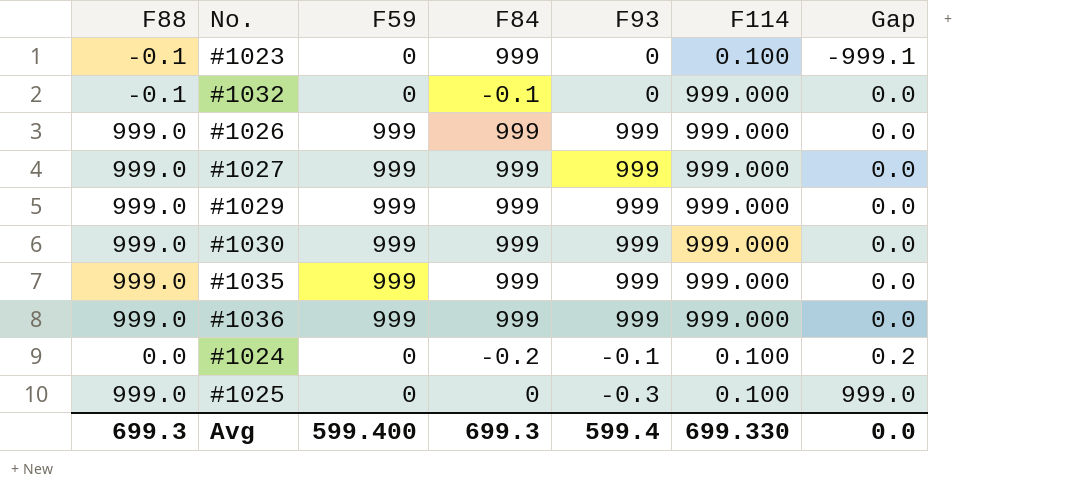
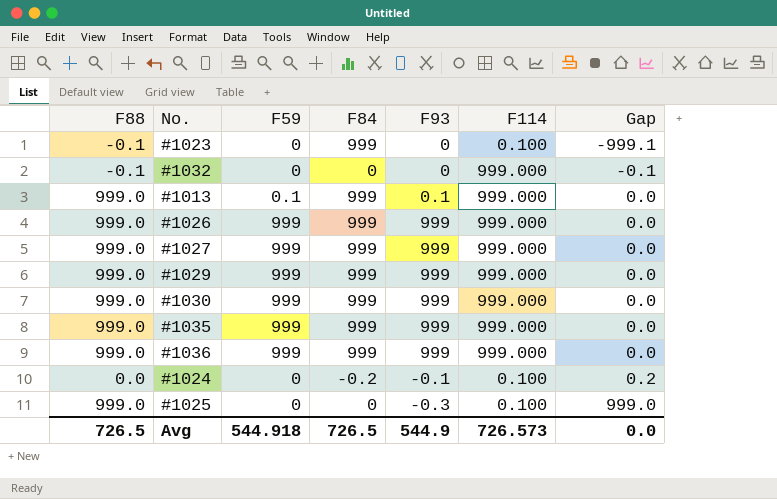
#1032 | F84: -0.1 -> 0
#1032 | Gap: 0.0 -> -0.1
row #1013: none -> 999.0 | 0.1 | 999 | 0.1 | 999.000 | 0.0
Avg | F88: 699.3 -> 726.5
Avg | F59: 599.400 -> 544.918
Avg | F84: 699.3 -> 726.5
Avg | F93: 599.4 -> 544.9
Avg | F114: 699.330 -> 726.573

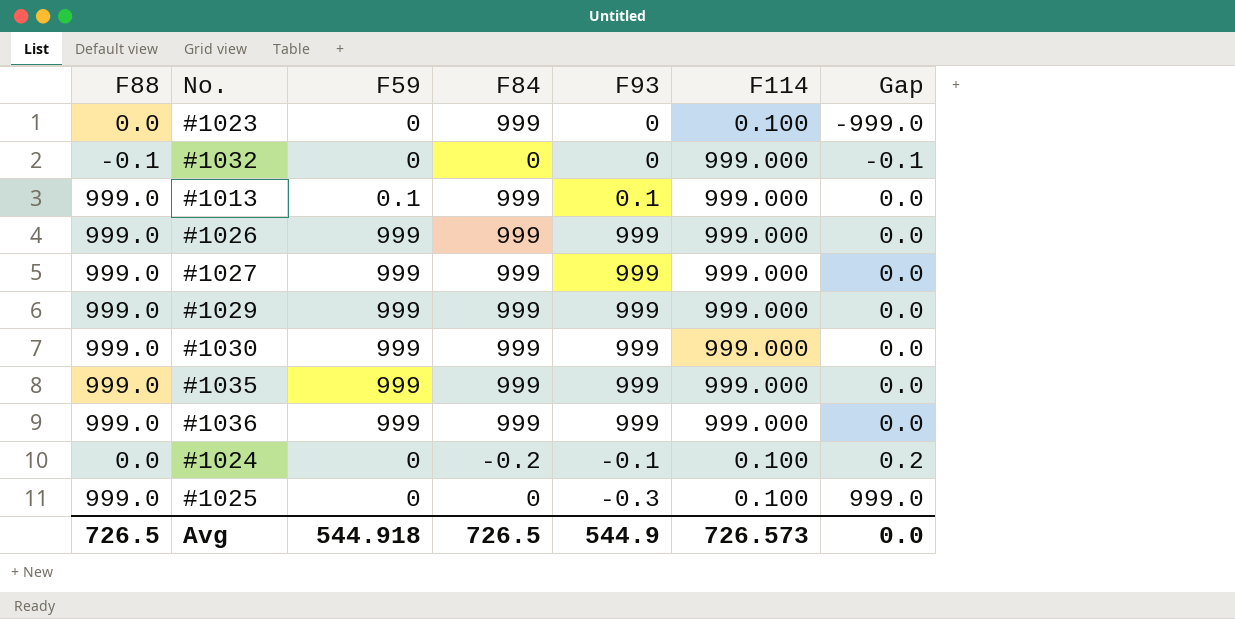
#1023 | F88: -0.1 -> 0.0
#1023 | Gap: -999.1 -> -999.0

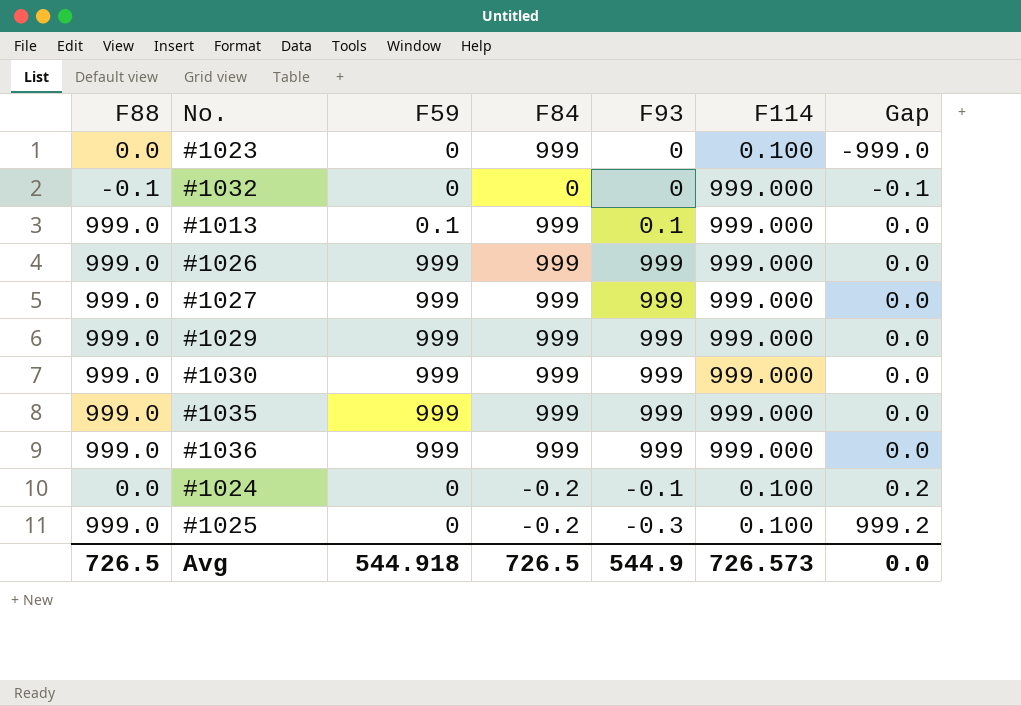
#1025 | F84: 0 -> -0.2
#1025 | Gap: 999.0 -> 999.2

